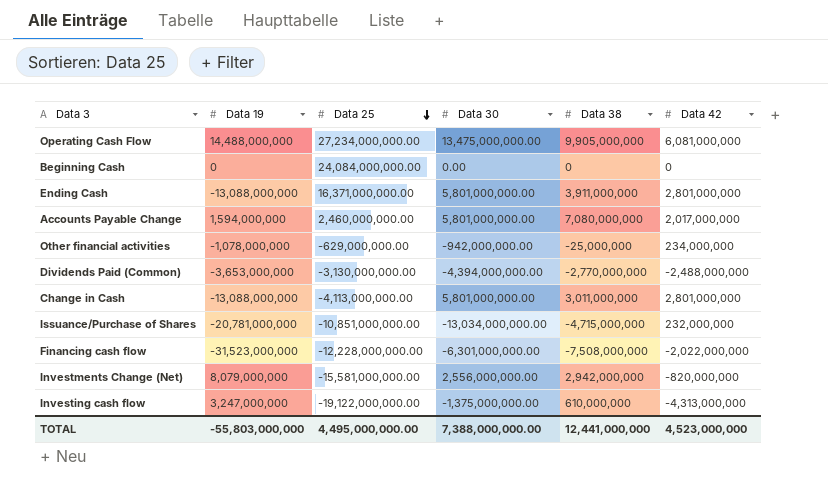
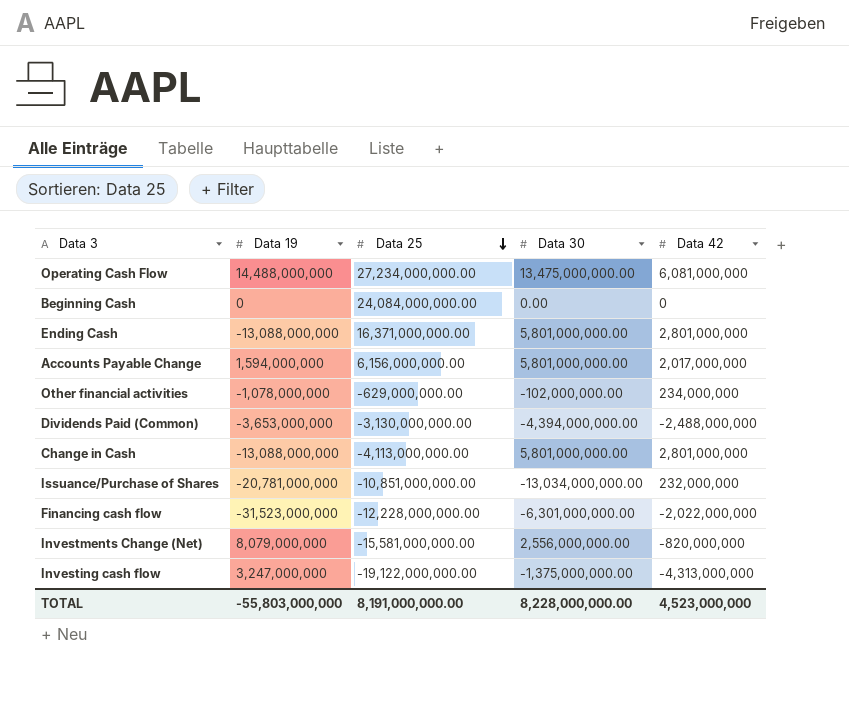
column Data 38 | position: 5 -> none
Accounts Payable Change | Data 25: 2,460,000,000.00 -> 6,156,000,000.00
Other financial activities | Data 30: -942,000,000.00 -> -102,000,000.00
TOTAL | Data 25: 4,495,000,000.00 -> 8,191,000,000.00
TOTAL | Data 30: 7,388,000,000.00 -> 8,228,000,000.00

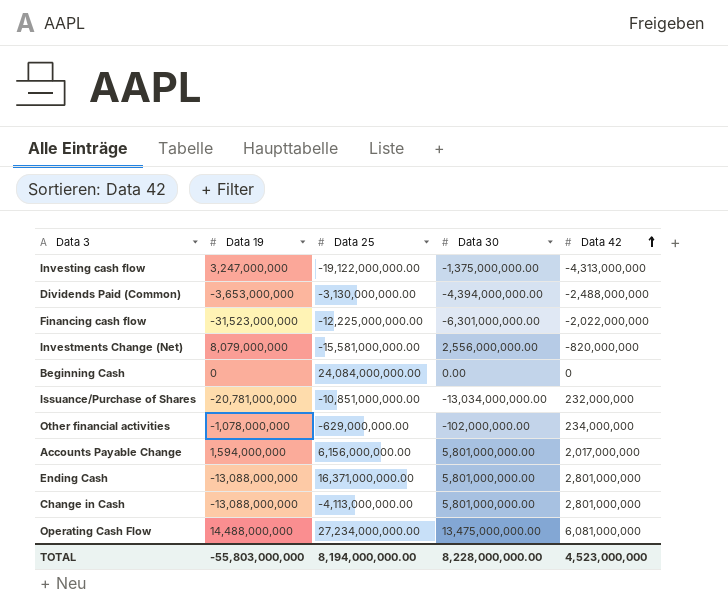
row order: Data 25 descending -> Data 42 ascending
Financing cash flow | Data 25: -12,228,000,000.00 -> -12,225,000,000.00
TOTAL | Data 25: 8,191,000,000.00 -> 8,194,000,000.00

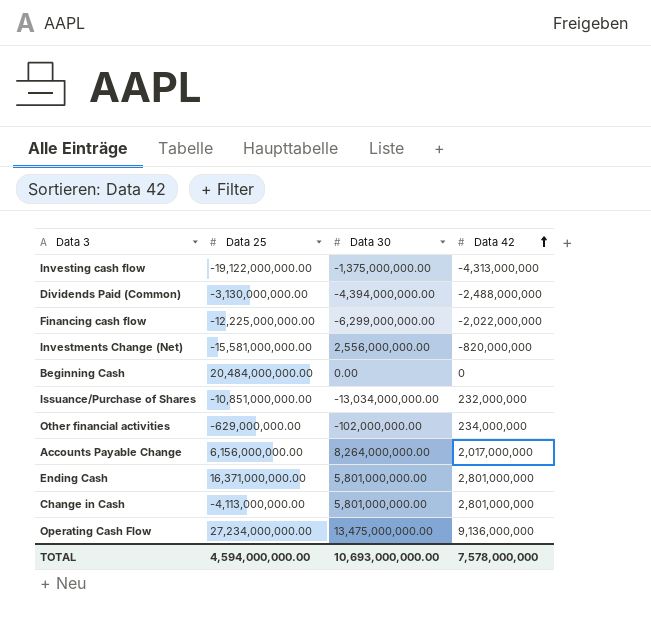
column Data 19 | position: 2 -> none
Financing cash flow | Data 30: -6,301,000,000.00 -> -6,299,000,000.00
Beginning Cash | Data 25: 24,084,000,000.00 -> 20,484,000,000.00
Accounts Payable Change | Data 30: 5,801,000,000.00 -> 8,264,000,000.00
Operating Cash Flow | Data 42: 6,081,000,000 -> 9,136,000,000
TOTAL | Data 25: 8,194,000,000.00 -> 4,594,000,000.00
TOTAL | Data 30: 8,228,000,000.00 -> 10,693,000,000.00
TOTAL | Data 42: 4,523,000,000 -> 7,578,000,000

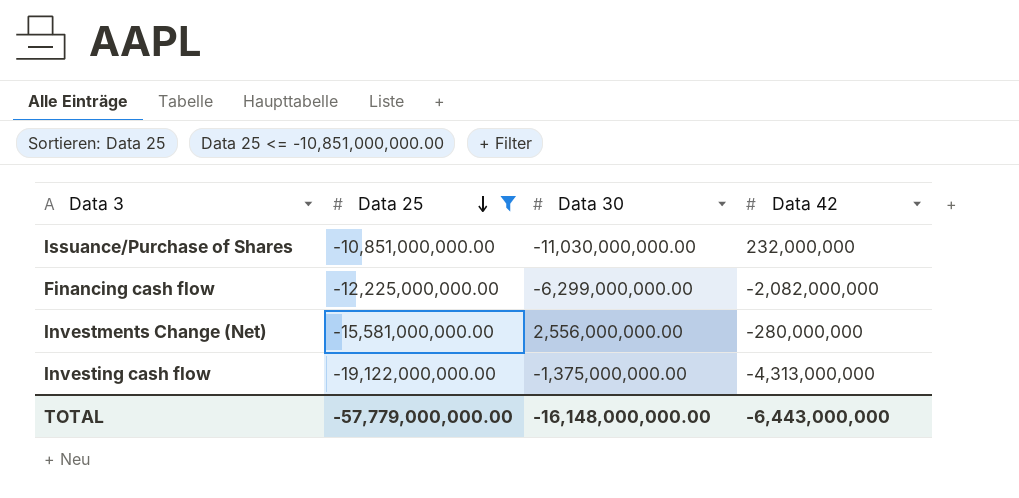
filter: none -> Data 25 <= -10,851,000,000.00
row order: Data 42 ascending -> Data 25 descending
Issuance/Purchase of Shares | Data 30: -13,034,000,000.00 -> -11,030,000,000.00
Financing cash flow | Data 42: -2,022,000,000 -> -2,082,000,000
Investments Change (Net) | Data 42: -820,000,000 -> -280,000,000
TOTAL | Data 25: 4,594,000,000.00 -> -57,779,000,000.00
TOTAL | Data 30: 10,693,000,000.00 -> -16,148,000,000.00
TOTAL | Data 42: 7,578,000,000 -> -6,443,000,000

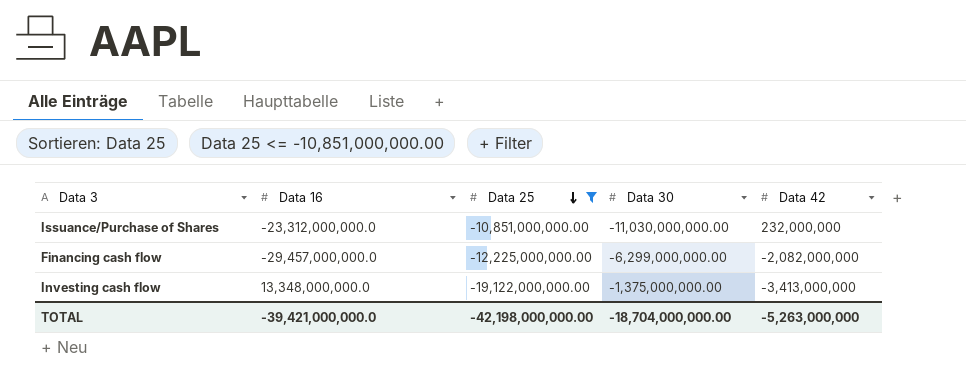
column Data 16 | position: none -> 2
row Investments Change (Net): -15,581,000,000.00 | 2,556,000,000.00 | -280,000,000 -> none
Investing cash flow | Data 42: -4,313,000,000 -> -3,413,000,000
TOTAL | Data 25: -57,779,000,000.00 -> -42,198,000,000.00
TOTAL | Data 30: -16,148,000,000.00 -> -18,704,000,000.00
TOTAL | Data 42: -6,443,000,000 -> -5,263,000,000

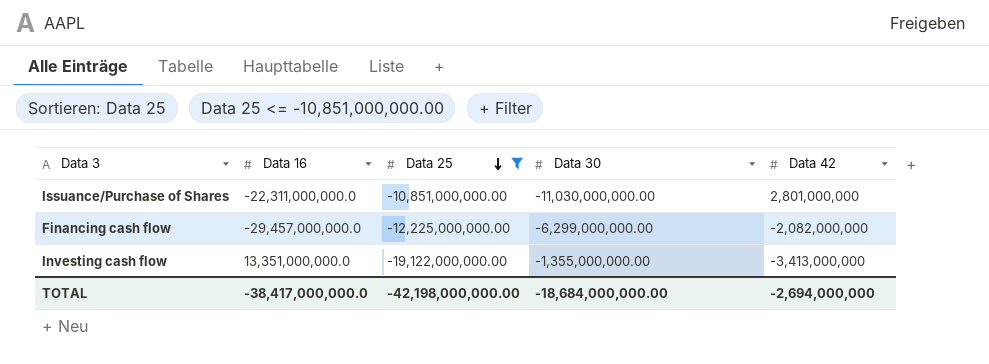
Issuance/Purchase of Shares | Data 16: -23,312,000,000.0 -> -22,311,000,000.0
Issuance/Purchase of Shares | Data 42: 232,000,000 -> 2,801,000,000
Investing cash flow | Data 16: 13,348,000,000.0 -> 13,351,000,000.0
Investing cash flow | Data 30: -1,375,000,000.00 -> -1,355,000,000.00
TOTAL | Data 16: -39,421,000,000.0 -> -38,417,000,000.0
TOTAL | Data 30: -18,704,000,000.00 -> -18,684,000,000.00
TOTAL | Data 42: -5,263,000,000 -> -2,694,000,000

